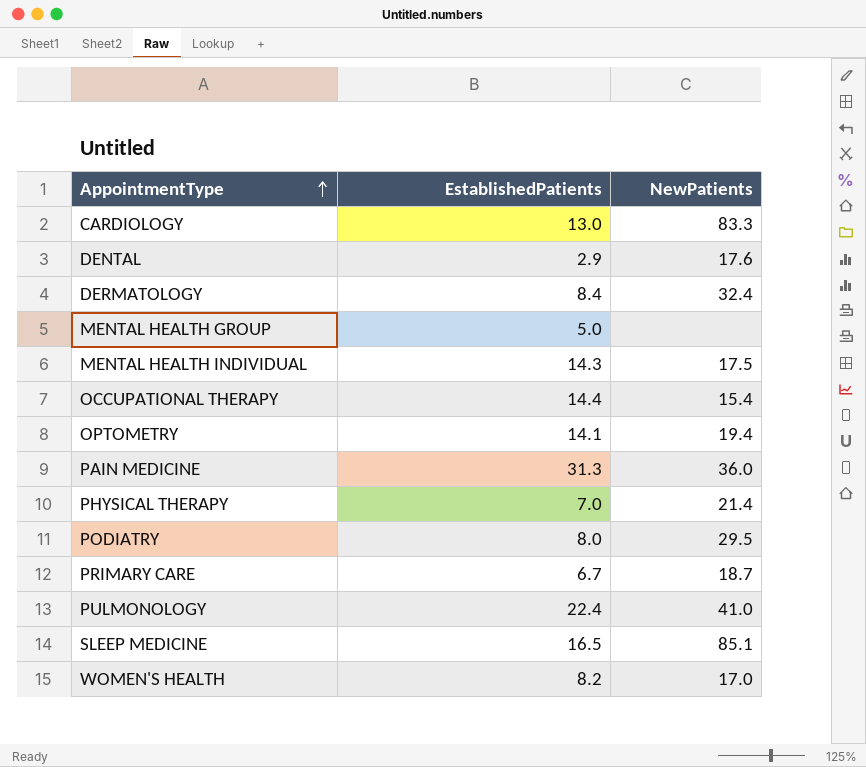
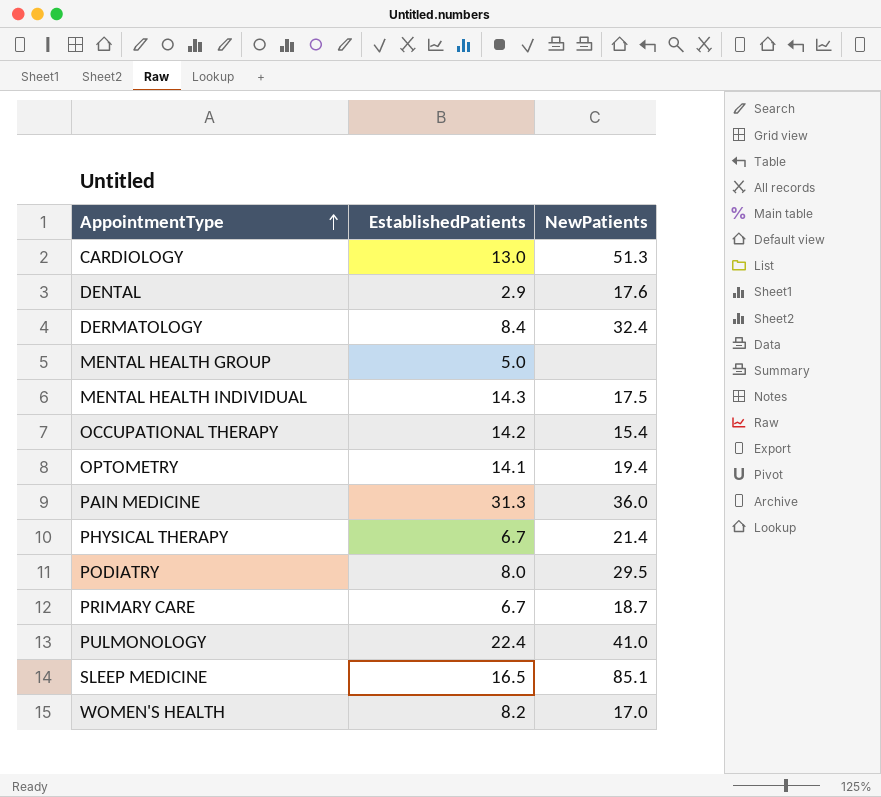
CARDIOLOGY | NewPatients: 83.3 -> 51.3
OCCUPATIONAL THERAPY | EstablishedPatients: 14.4 -> 14.2
PHYSICAL THERAPY | EstablishedPatients: 7.0 -> 6.7

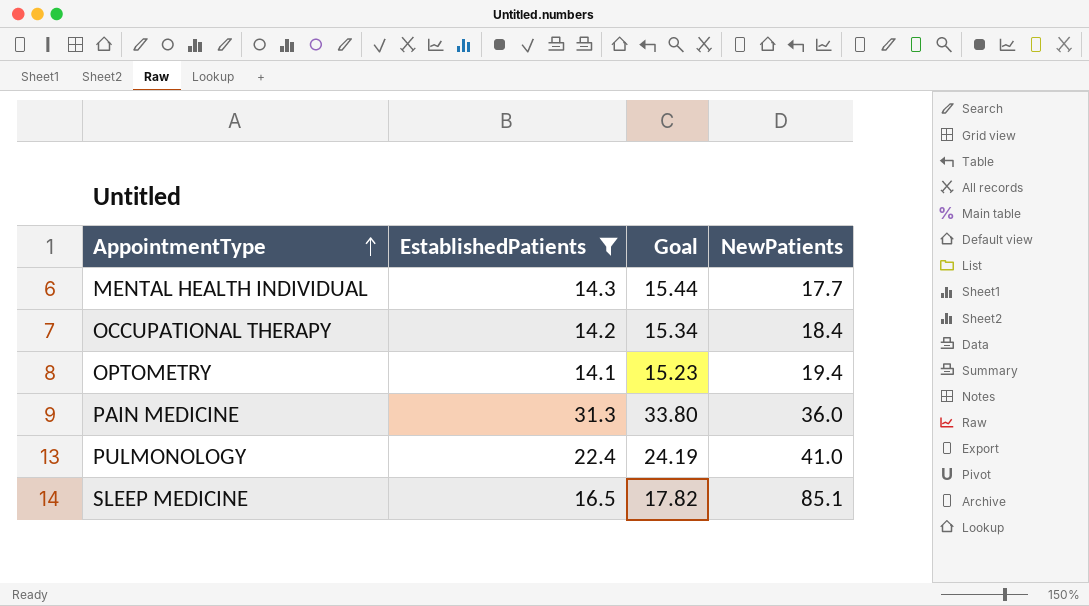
filter: none -> EstablishedPatients >= 14.1
column Goal | formula: none -> [EstablishedPatients] * 1.08
MENTAL HEALTH INDIVIDUAL | NewPatients: 17.5 -> 17.7
OCCUPATIONAL THERAPY | NewPatients: 15.4 -> 18.4

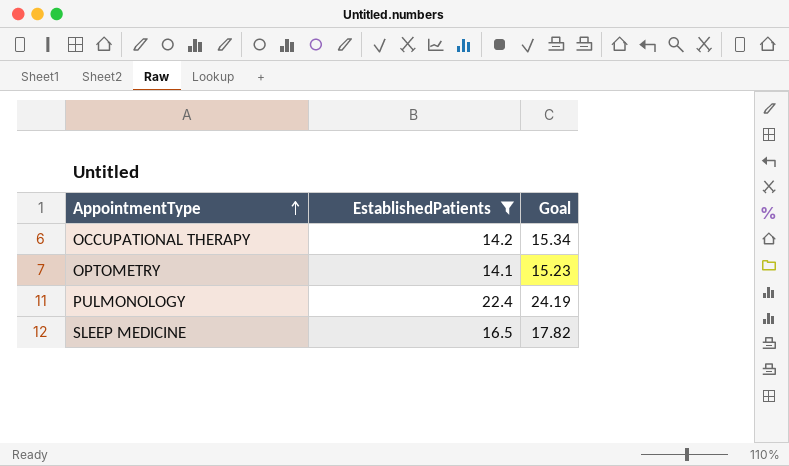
column NewPatients | position: 4 -> none
row MENTAL HEALTH INDIVIDUAL: 14.3 | 15.44 | 17.7 -> none
row PAIN MEDICINE: 31.3 | 33.80 | 36.0 -> none

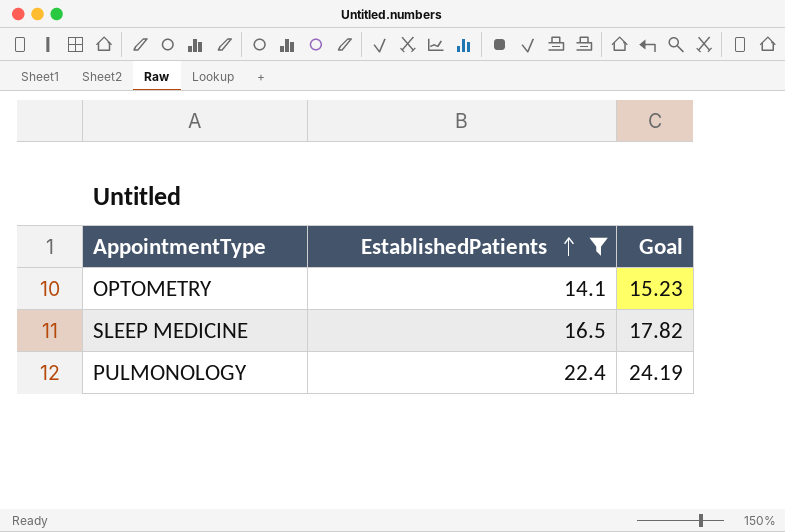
row order: AppointmentType ascending -> EstablishedPatients ascending
row OCCUPATIONAL THERAPY: 14.2 | 15.34 -> none

